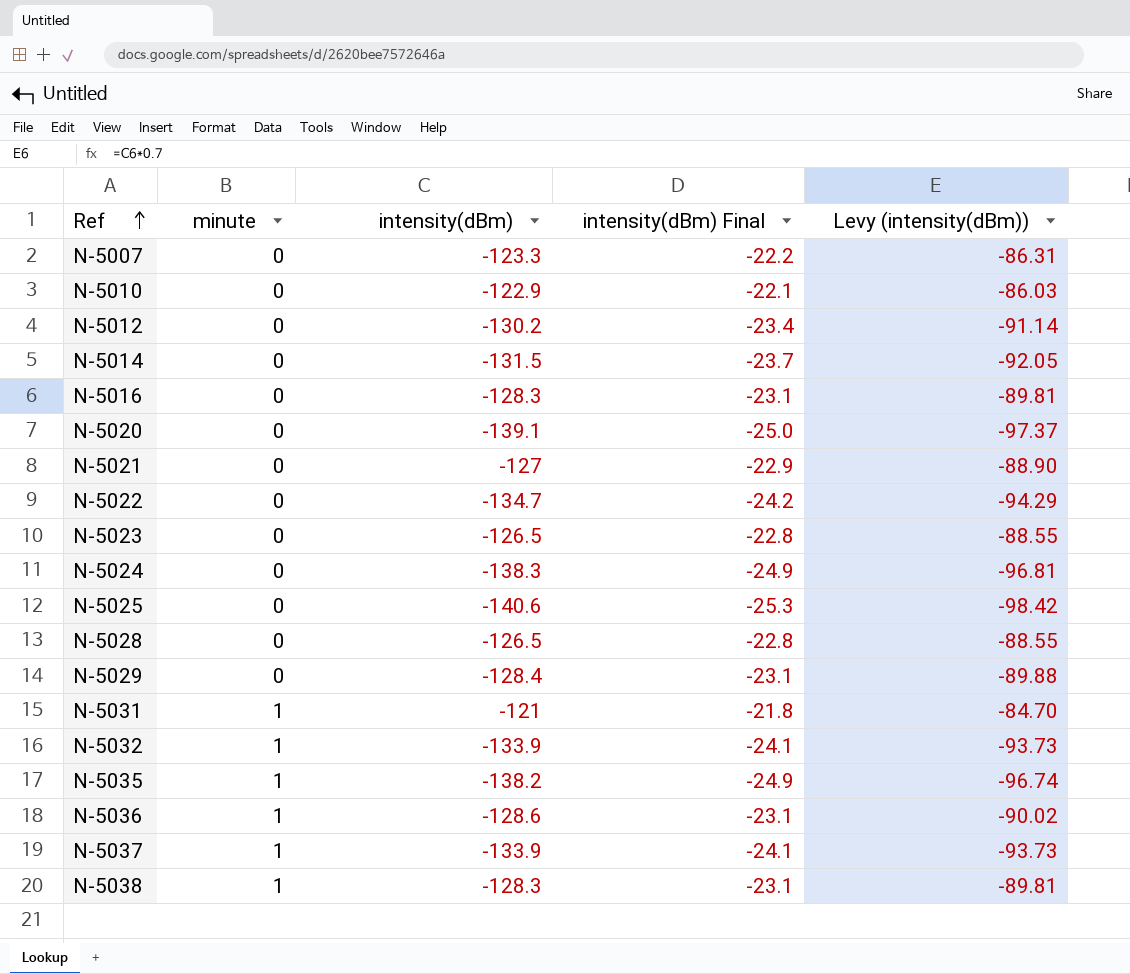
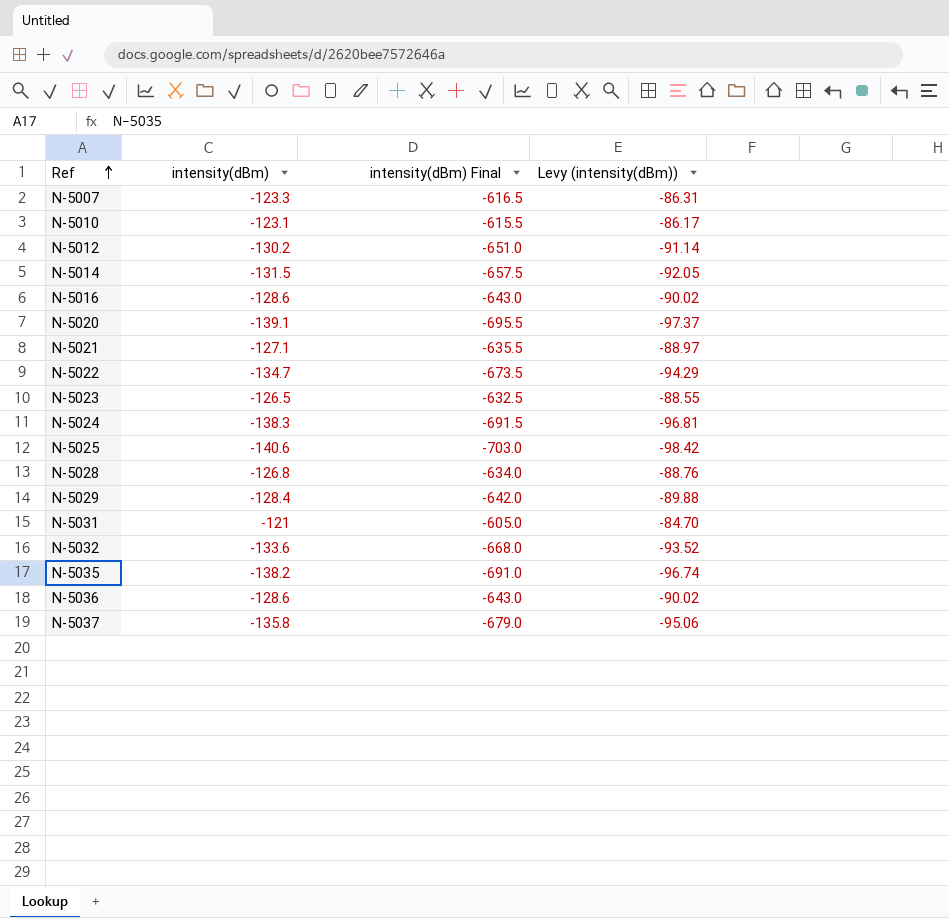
column minute | position: 2 -> none
column intensity(dBm) Final | formula: [intensity(dBm)] * 0.18 -> [intensity(dBm)] * 5
row N-5038: 1 | -128.3 | -23.1 | -89.81 -> none
N-5010 | intensity(dBm): -122.9 -> -123.1
N-5010 | Levy (intensity(dBm)): -86.03 -> -86.17
N-5016 | intensity(dBm): -128.3 -> -128.6
N-5016 | Levy (intensity(dBm)): -89.81 -> -90.02
N-5021 | intensity(dBm): -127 -> -127.1
N-5021 | Levy (intensity(dBm)): -88.90 -> -88.97
N-5028 | intensity(dBm): -126.5 -> -126.8
N-5028 | Levy (intensity(dBm)): -88.55 -> -88.76
N-5032 | intensity(dBm): -133.9 -> -133.6
N-5032 | Levy (intensity(dBm)): -93.73 -> -93.52
N-5037 | intensity(dBm): -133.9 -> -135.8
N-5037 | Levy (intensity(dBm)): -93.73 -> -95.06

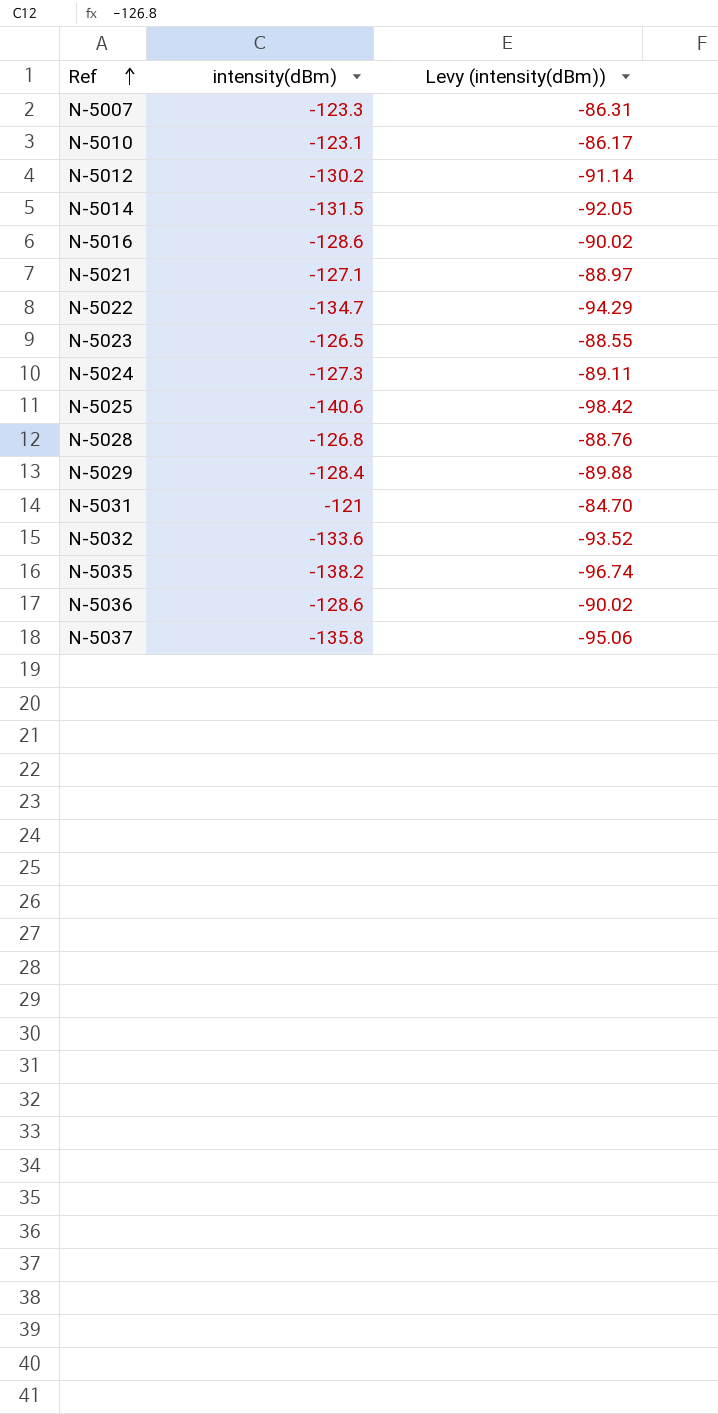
column intensity(dBm) Final | formula: [intensity(dBm)] * 5 -> none
row N-5020: -139.1 | -695.5 | -97.37 -> none
N-5024 | intensity(dBm): -138.3 -> -127.3
N-5024 | Levy (intensity(dBm)): -96.81 -> -89.11

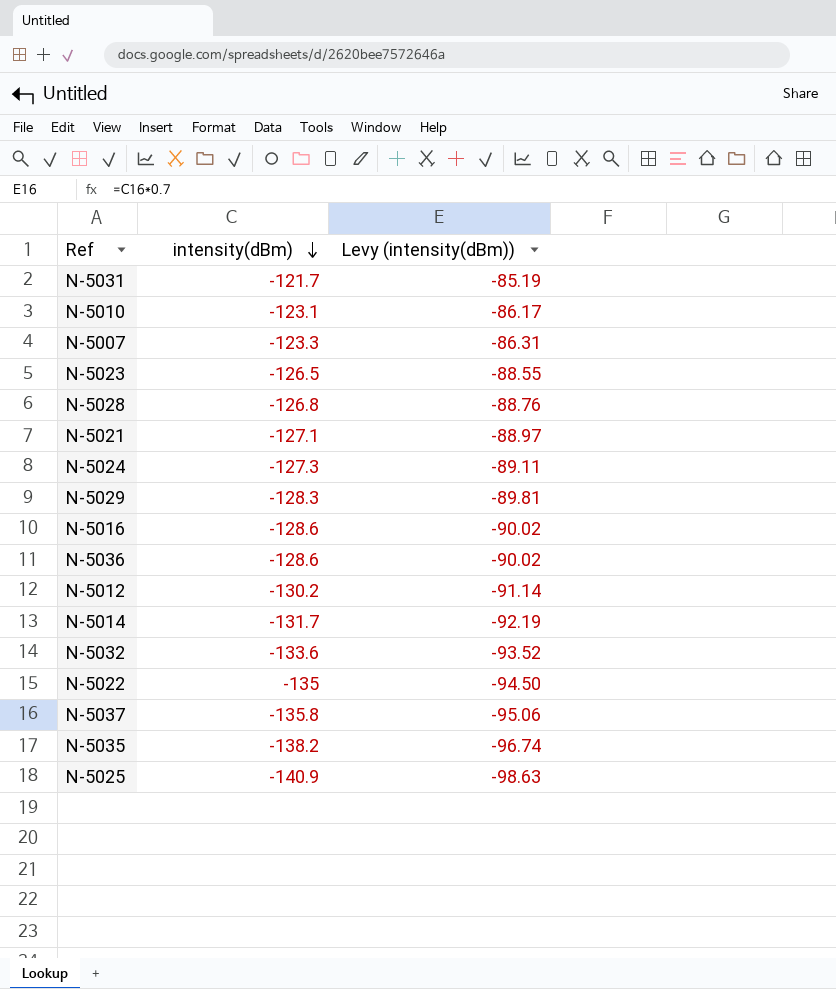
row order: Ref ascending -> intensity(dBm) descending
N-5031 | intensity(dBm): -121 -> -121.7
N-5031 | Levy (intensity(dBm)): -84.70 -> -85.19
N-5029 | intensity(dBm): -128.4 -> -128.3
N-5029 | Levy (intensity(dBm)): -89.88 -> -89.81
N-5014 | intensity(dBm): -131.5 -> -131.7
N-5014 | Levy (intensity(dBm)): -92.05 -> -92.19
N-5022 | intensity(dBm): -134.7 -> -135
N-5022 | Levy (intensity(dBm)): -94.29 -> -94.50
N-5025 | intensity(dBm): -140.6 -> -140.9
N-5025 | Levy (intensity(dBm)): -98.42 -> -98.63

